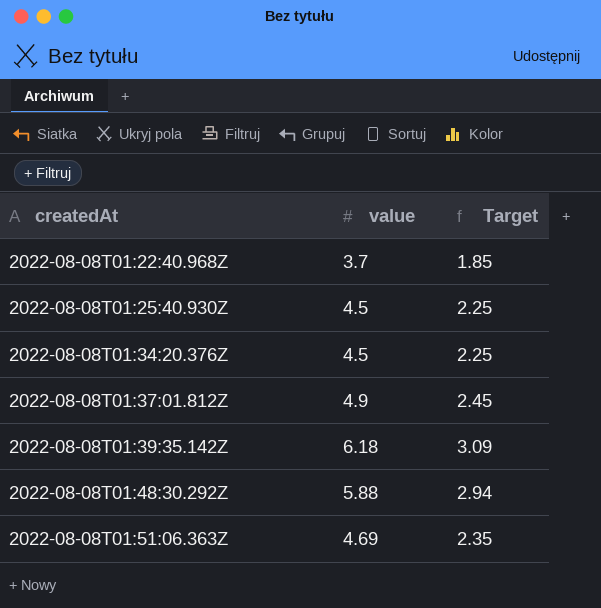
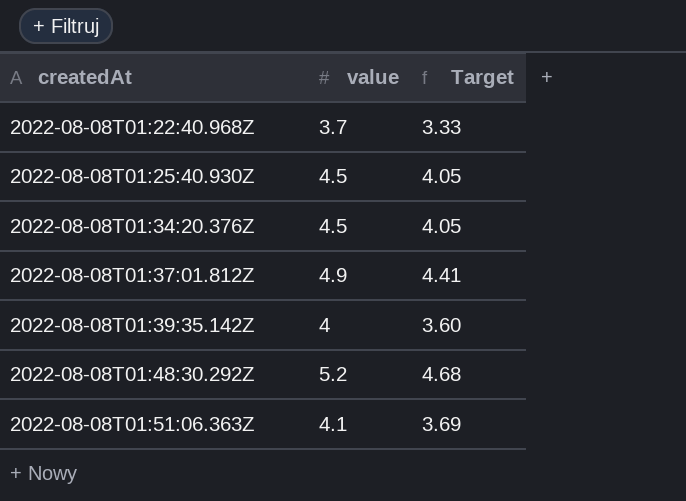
column Target | formula: [value] * 0.5 -> [value] * 0.9
2022-08-08T01:39:35.142Z | value: 6.18 -> 4
2022-08-08T01:48:30.292Z | value: 5.88 -> 5.2
2022-08-08T01:51:06.363Z | value: 4.69 -> 4.1

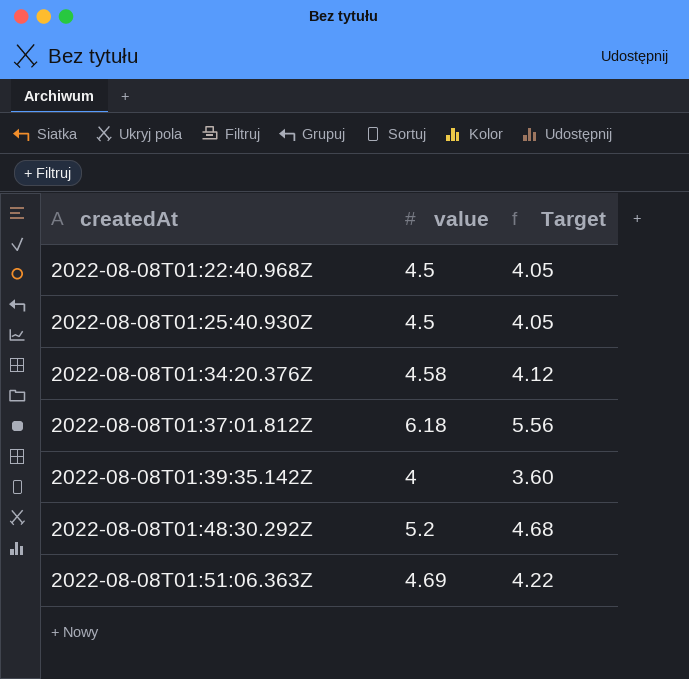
2022-08-08T01:22:40.968Z | value: 3.7 -> 4.5
2022-08-08T01:22:40.968Z | Target: 3.33 -> 4.05
2022-08-08T01:34:20.376Z | value: 4.5 -> 4.58
2022-08-08T01:34:20.376Z | Target: 4.05 -> 4.12
2022-08-08T01:37:01.812Z | value: 4.9 -> 6.18
2022-08-08T01:37:01.812Z | Target: 4.41 -> 5.56
2022-08-08T01:51:06.363Z | value: 4.1 -> 4.69
2022-08-08T01:51:06.363Z | Target: 3.69 -> 4.22

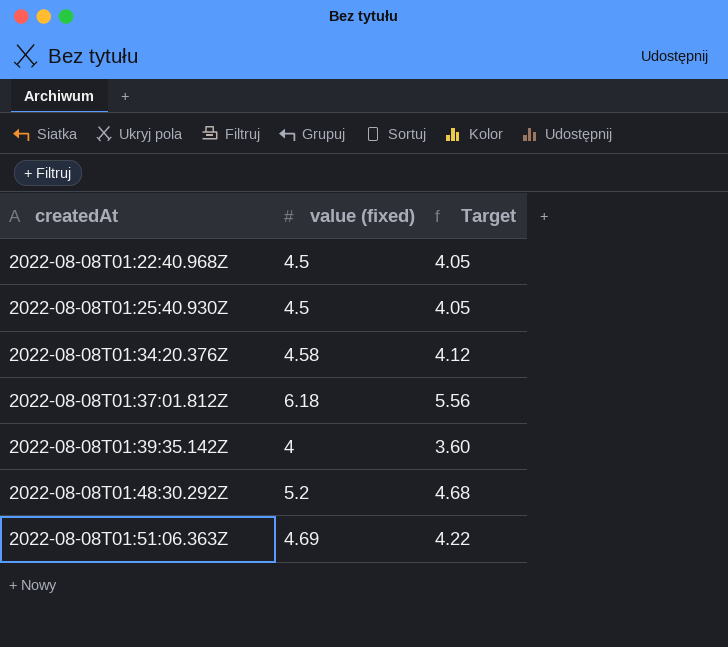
column name: value -> value (fixed)

